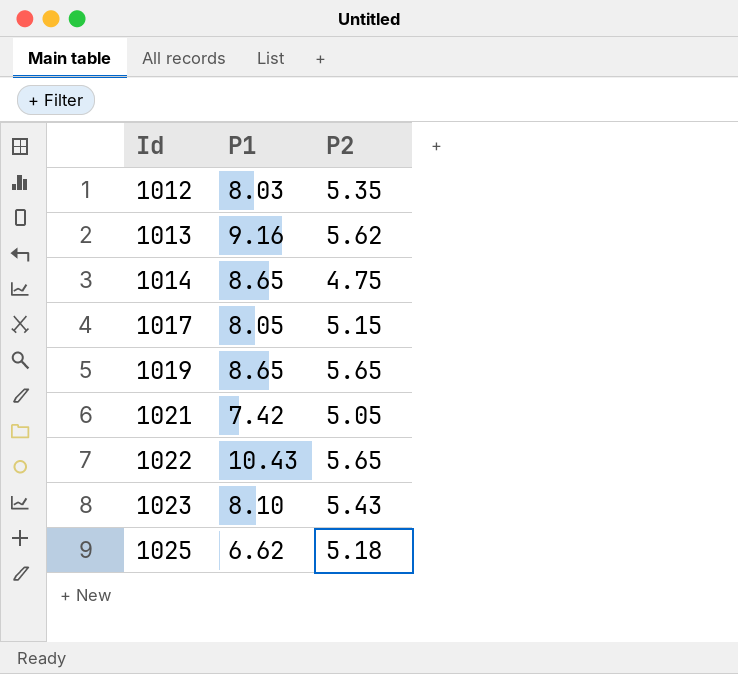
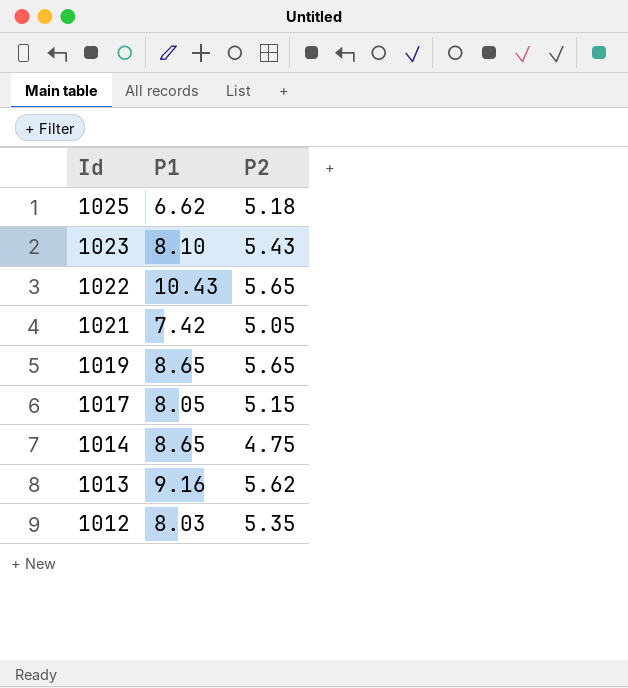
row order: Id ascending -> Id descending

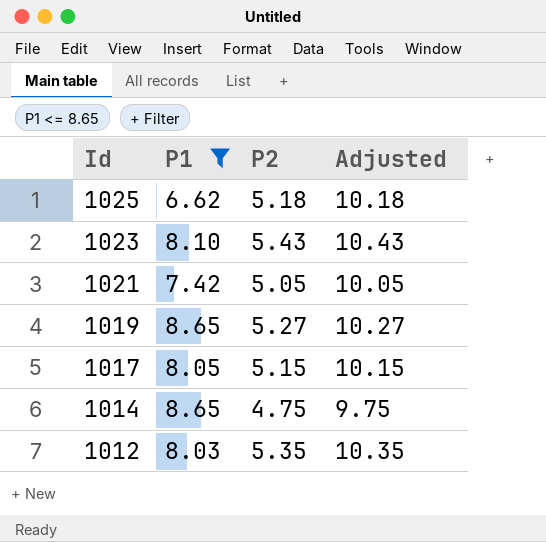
filter: none -> P1 <= 8.65
column Adjusted | formula: none -> [P2] + 5
1019 | P2: 5.65 -> 5.27

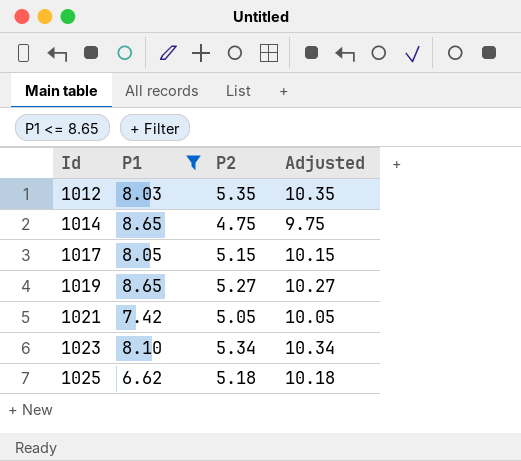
row order: Id descending -> Id ascending
1023 | P2: 5.43 -> 5.34
1023 | Adjusted: 10.43 -> 10.34

